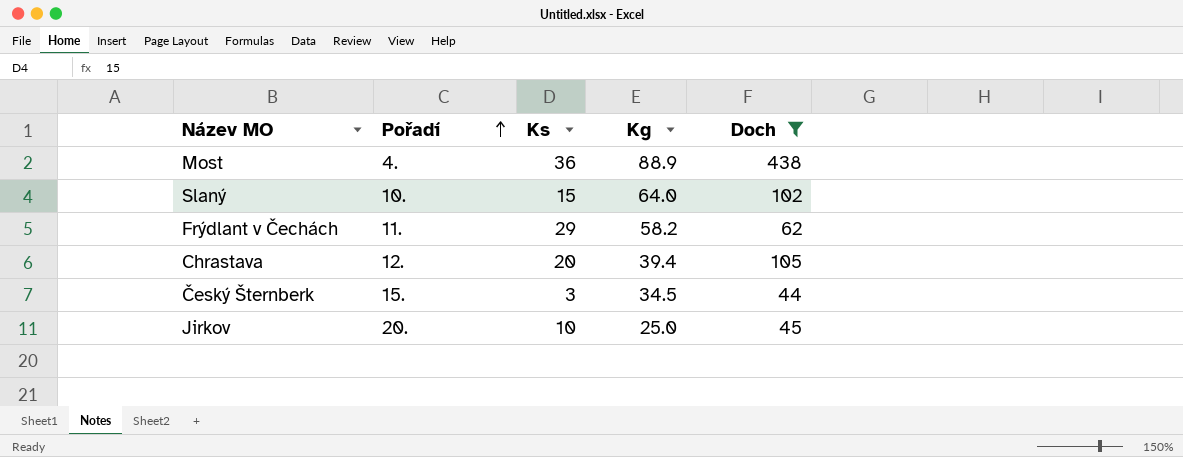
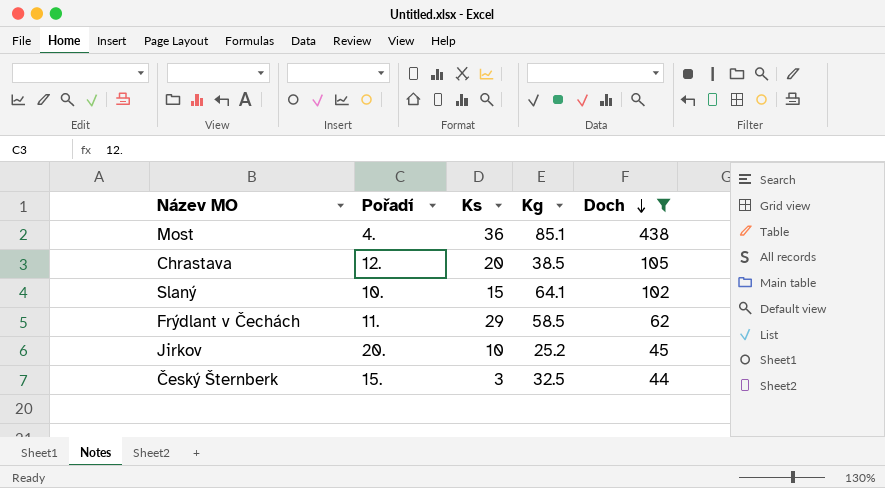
row order: Pořadí ascending -> Doch descending
Most | Kg: 88.9 -> 85.1
Chrastava | Kg: 39.4 -> 38.5
Slaný | Kg: 64.0 -> 64.1
Frýdlant v Čechách | Kg: 58.2 -> 58.5
Jirkov | Kg: 25.0 -> 25.2
Český Šternberk | Kg: 34.5 -> 32.5

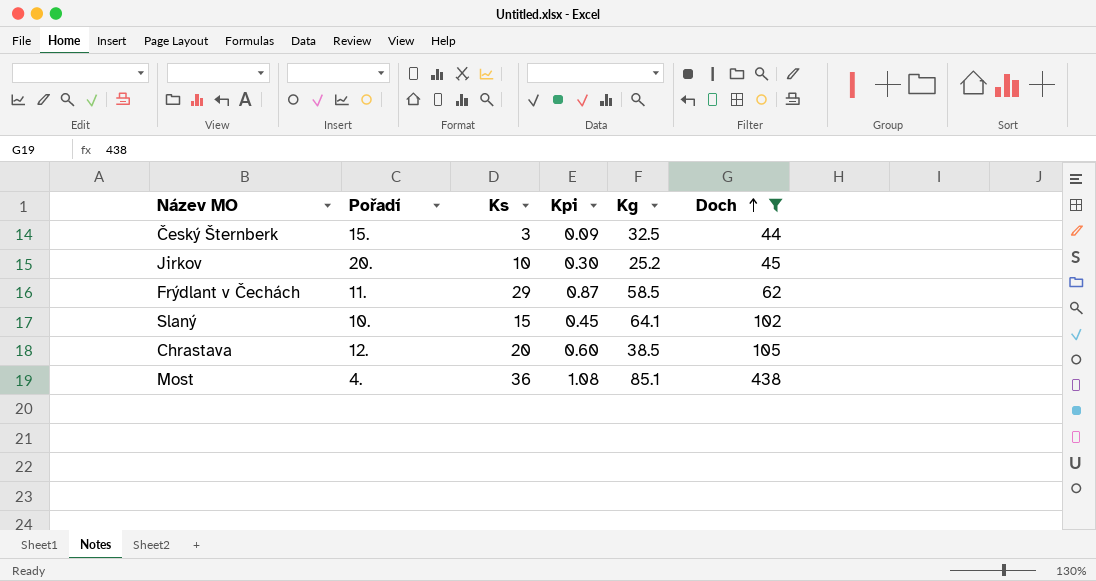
row order: Doch descending -> Doch ascending
column Kpi | formula: none -> [Ks] * 0.03

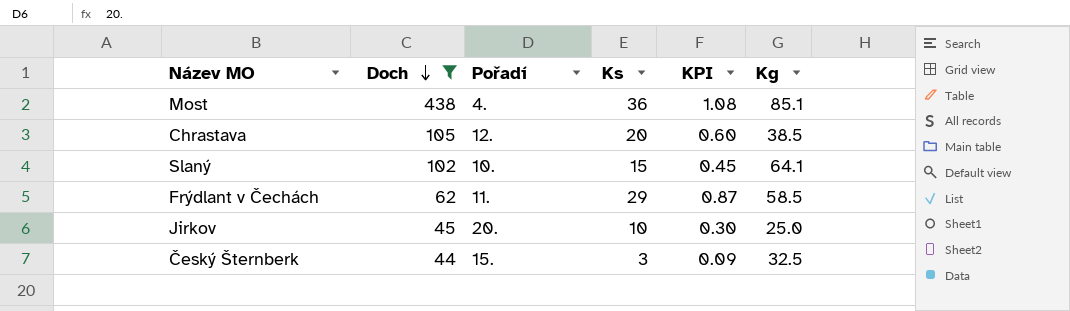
row order: Doch ascending -> Doch descending
column Doch | position: 6 -> 2
column name: Kpi -> KPI
Jirkov | Kg: 25.2 -> 25.0

